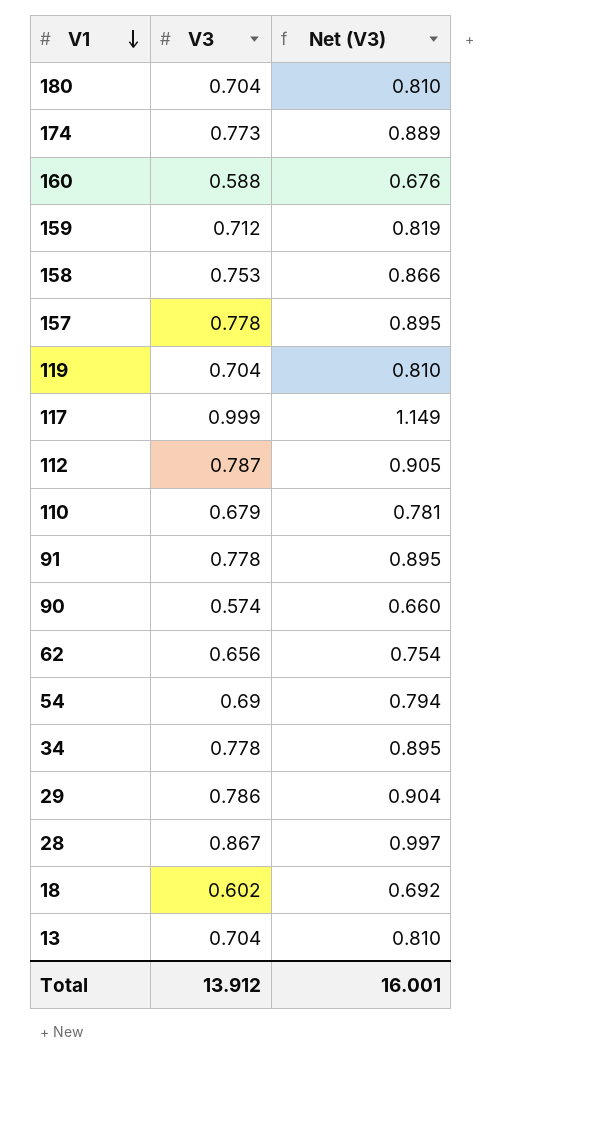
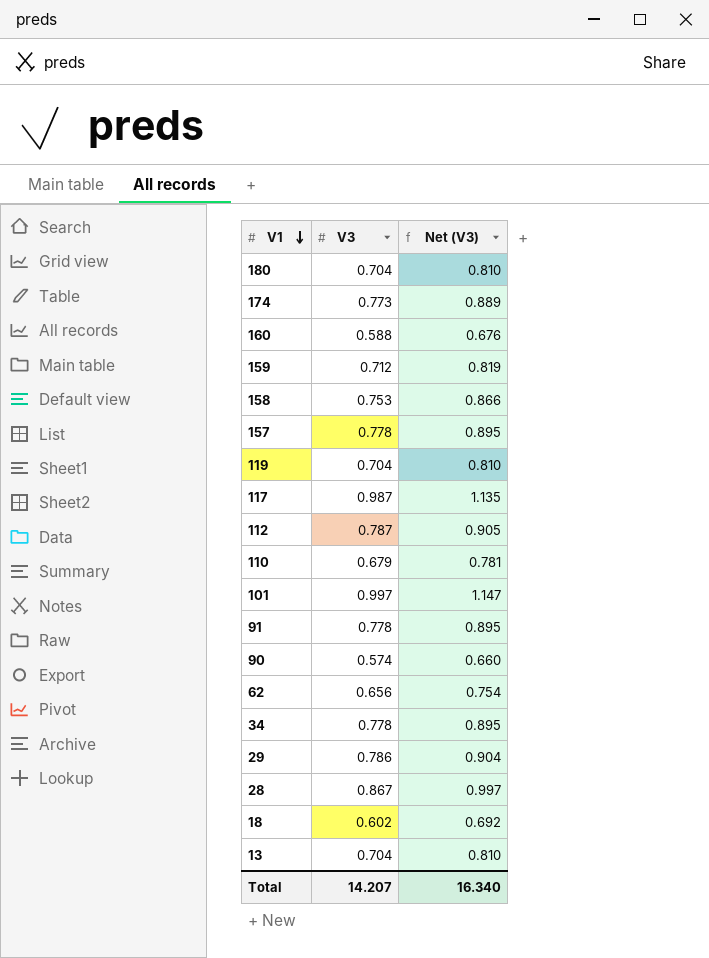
row 54: 0.69 | 0.794 -> none
117 | V3: 0.999 -> 0.987
117 | Net (V3): 1.149 -> 1.135
row 101: none -> 0.997 | 1.147
Total | V3: 13.912 -> 14.207
Total | Net (V3): 16.001 -> 16.340

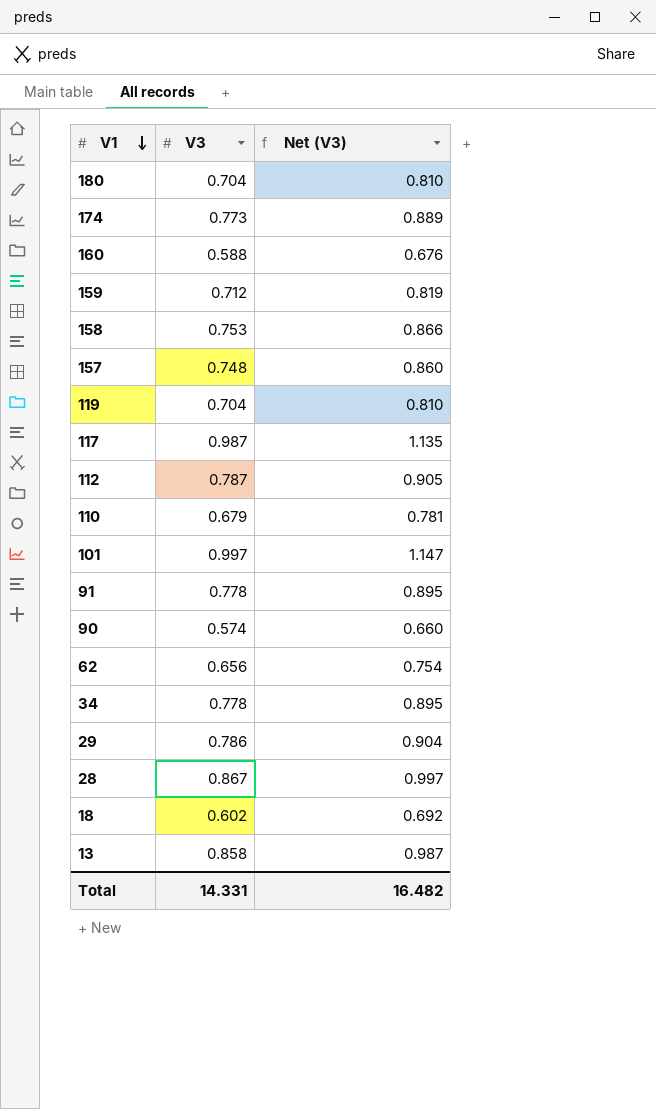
157 | V3: 0.778 -> 0.748
157 | Net (V3): 0.895 -> 0.860
13 | V3: 0.704 -> 0.858
13 | Net (V3): 0.810 -> 0.987
Total | V3: 14.207 -> 14.331
Total | Net (V3): 16.340 -> 16.482

